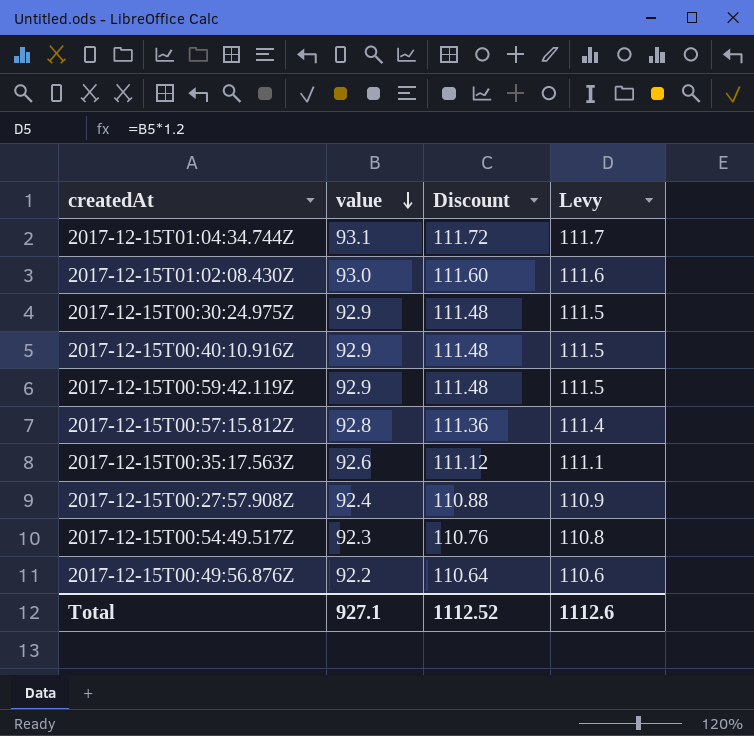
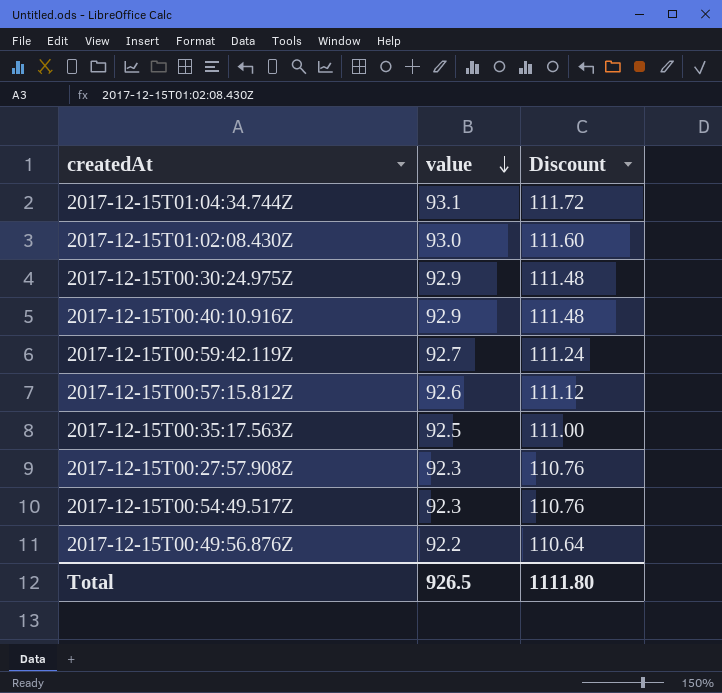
column Levy | formula: [value] * 1.2 -> none
2017-12-15T00:59:42.119Z | value: 92.9 -> 92.7
2017-12-15T00:59:42.119Z | Discount: 111.48 -> 111.24
2017-12-15T00:57:15.812Z | value: 92.8 -> 92.6
2017-12-15T00:57:15.812Z | Discount: 111.36 -> 111.12
2017-12-15T00:35:17.563Z | value: 92.6 -> 92.5
2017-12-15T00:35:17.563Z | Discount: 111.12 -> 111.00
2017-12-15T00:27:57.908Z | value: 92.4 -> 92.3
2017-12-15T00:27:57.908Z | Discount: 110.88 -> 110.76
Total | value: 927.1 -> 926.5
Total | Discount: 1112.52 -> 1111.80

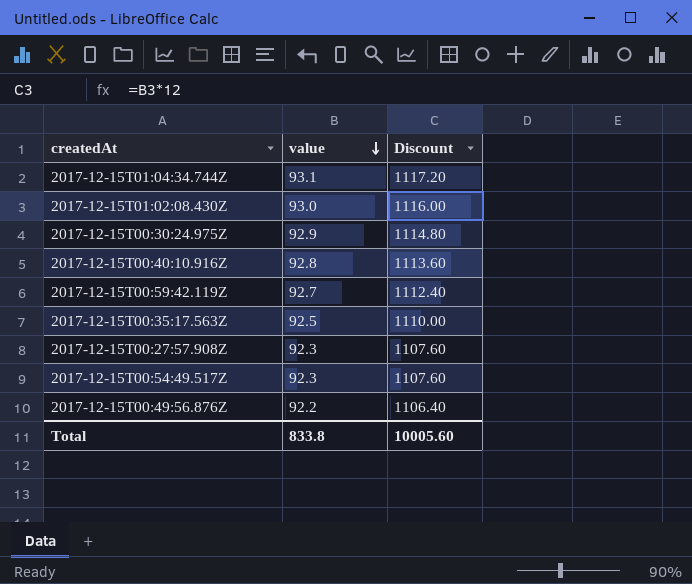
column Discount | formula: [value] * 1.2 -> [value] * 12
row 2017-12-15T00:57:15.812Z: 92.6 | 111.12 -> none
2017-12-15T00:40:10.916Z | value: 92.9 -> 92.8
Total | value: 926.5 -> 833.8
Total | Discount: 1111.80 -> 10005.60

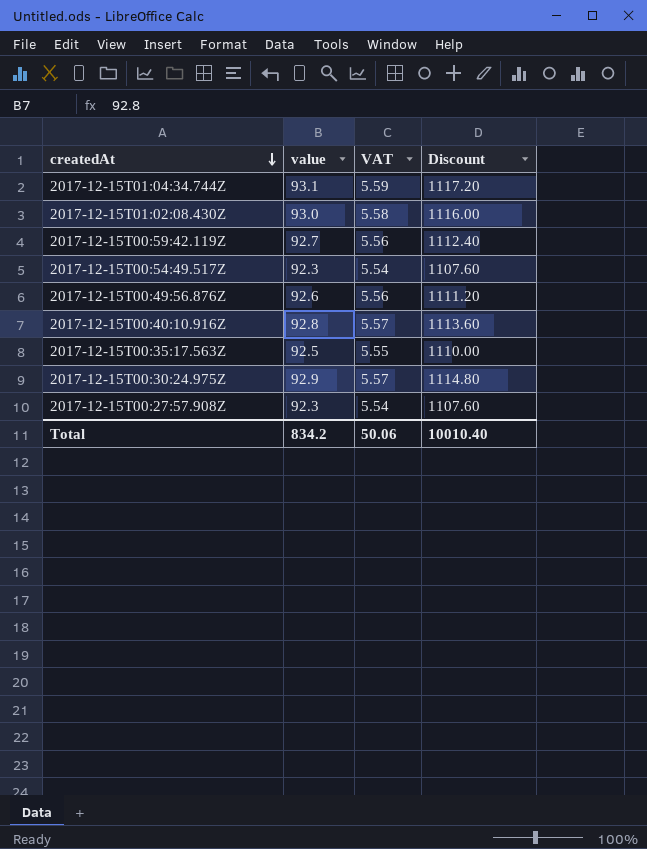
row order: value descending -> createdAt descending
column VAT | formula: none -> [value] * 0.06
2017-12-15T00:49:56.876Z | value: 92.2 -> 92.6
2017-12-15T00:49:56.876Z | Discount: 1106.40 -> 1111.20
Total | value: 833.8 -> 834.2
Total | Discount: 10005.60 -> 10010.40

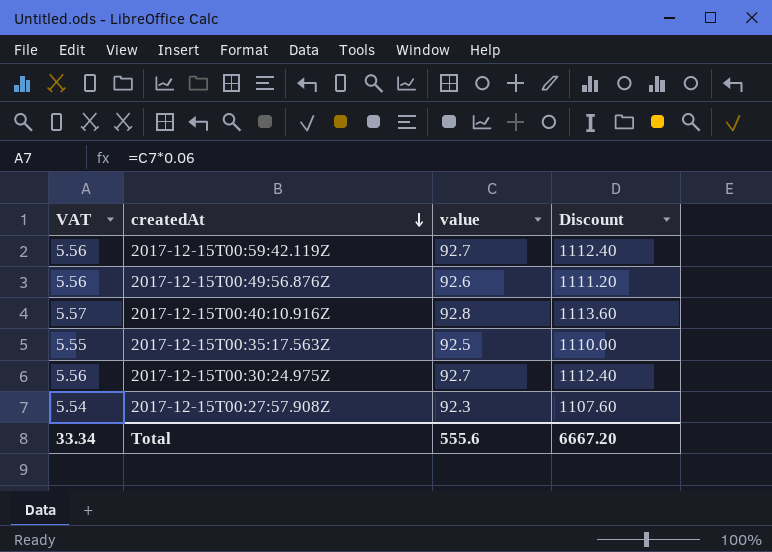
column VAT | position: 3 -> 1
row 2017-12-15T01:04:34.744Z: 93.1 | 5.59 | 1117.20 -> none
row 2017-12-15T01:02:08.430Z: 93.0 | 5.58 | 1116.00 -> none
row 2017-12-15T00:54:49.517Z: 92.3 | 5.54 | 1107.60 -> none
2017-12-15T00:30:24.975Z | VAT: 5.57 -> 5.56
2017-12-15T00:30:24.975Z | value: 92.9 -> 92.7
2017-12-15T00:30:24.975Z | Discount: 1114.80 -> 1112.40
Total | VAT: 50.06 -> 33.34
Total | value: 834.2 -> 555.6
Total | Discount: 10010.40 -> 6667.20

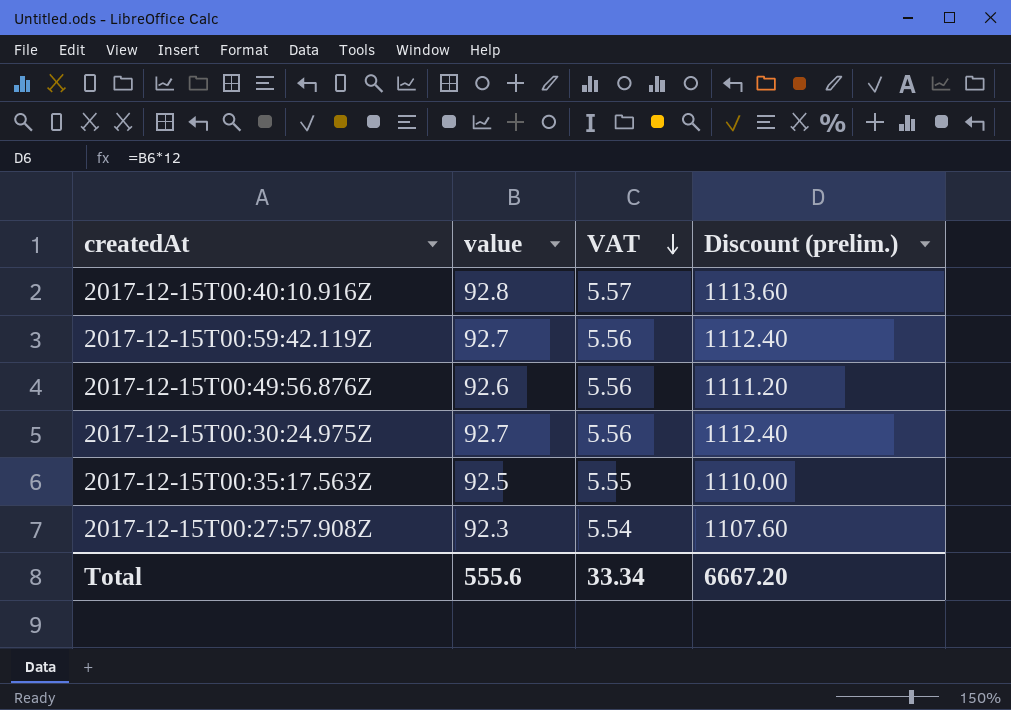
row order: createdAt descending -> VAT descending
column VAT | position: 1 -> 3
column name: Discount -> Discount (prelim.)

